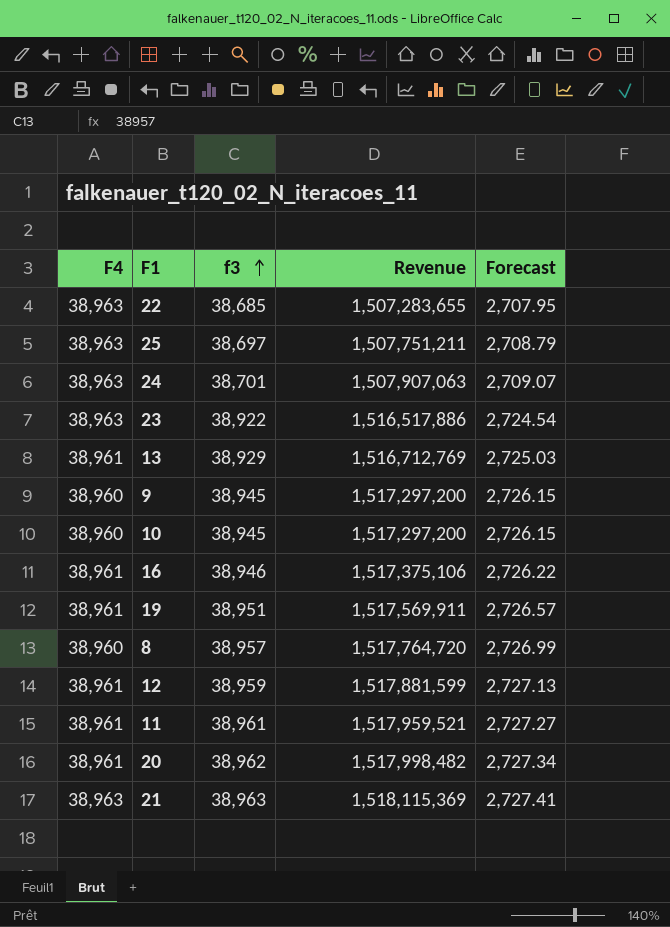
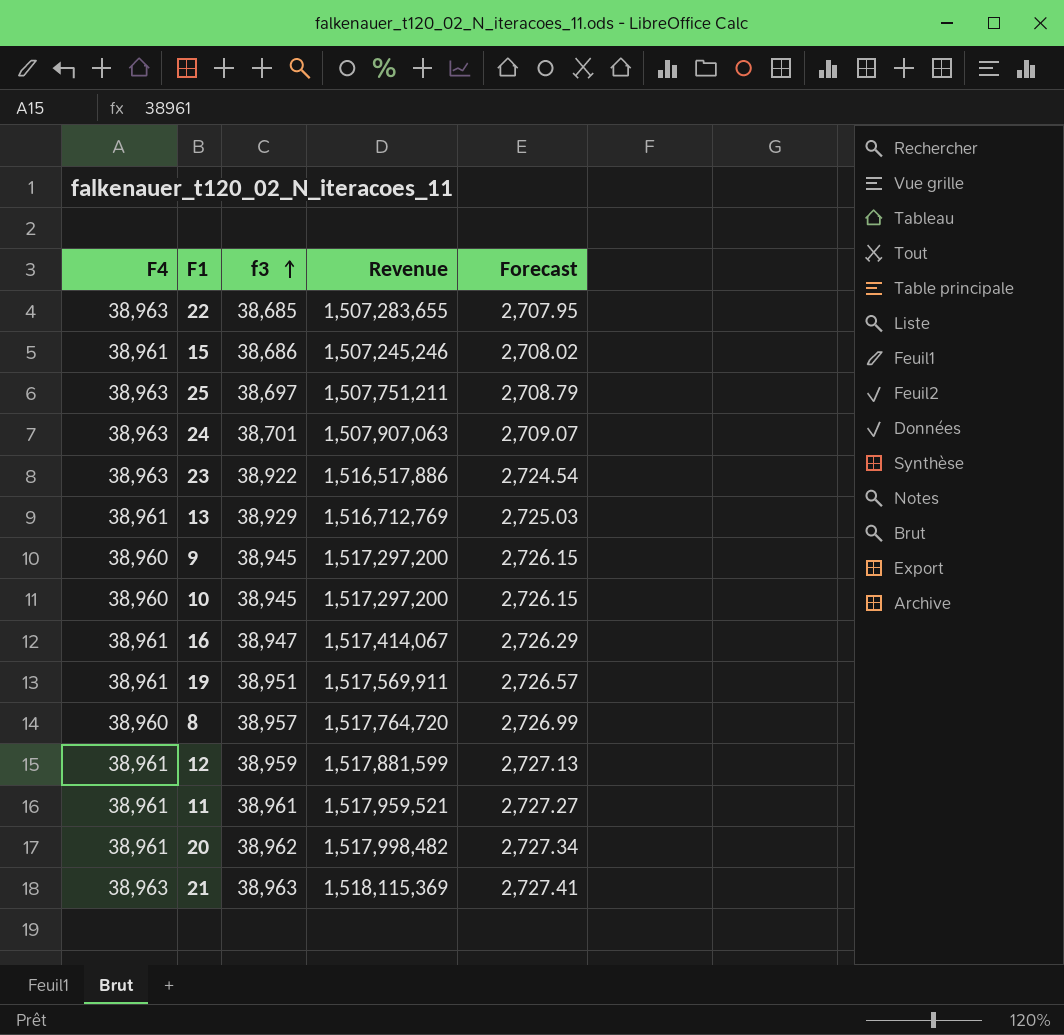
row 15: none -> 38,961 | 38,686 | 1,507,245,246 | 2,708.02
16 | f3: 38,946 -> 38,947
16 | Revenue: 1,517,375,106 -> 1,517,414,067
16 | Forecast: 2,726.22 -> 2,726.29

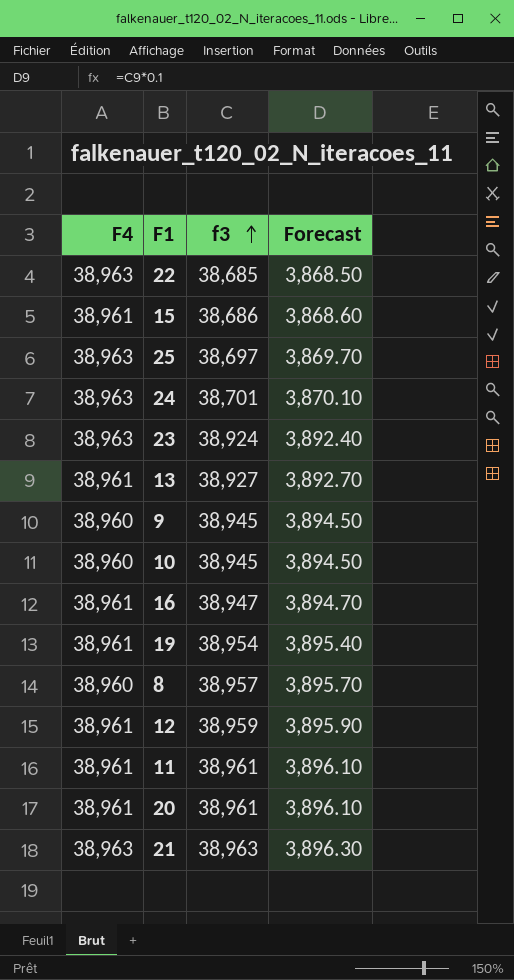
column Revenue | formula: [F4] * [f3] -> none
column Forecast | formula: [f3] * 0.07 -> [f3] * 0.1
23 | f3: 38,922 -> 38,924
13 | f3: 38,929 -> 38,927
19 | f3: 38,951 -> 38,954
20 | f3: 38,962 -> 38,961

